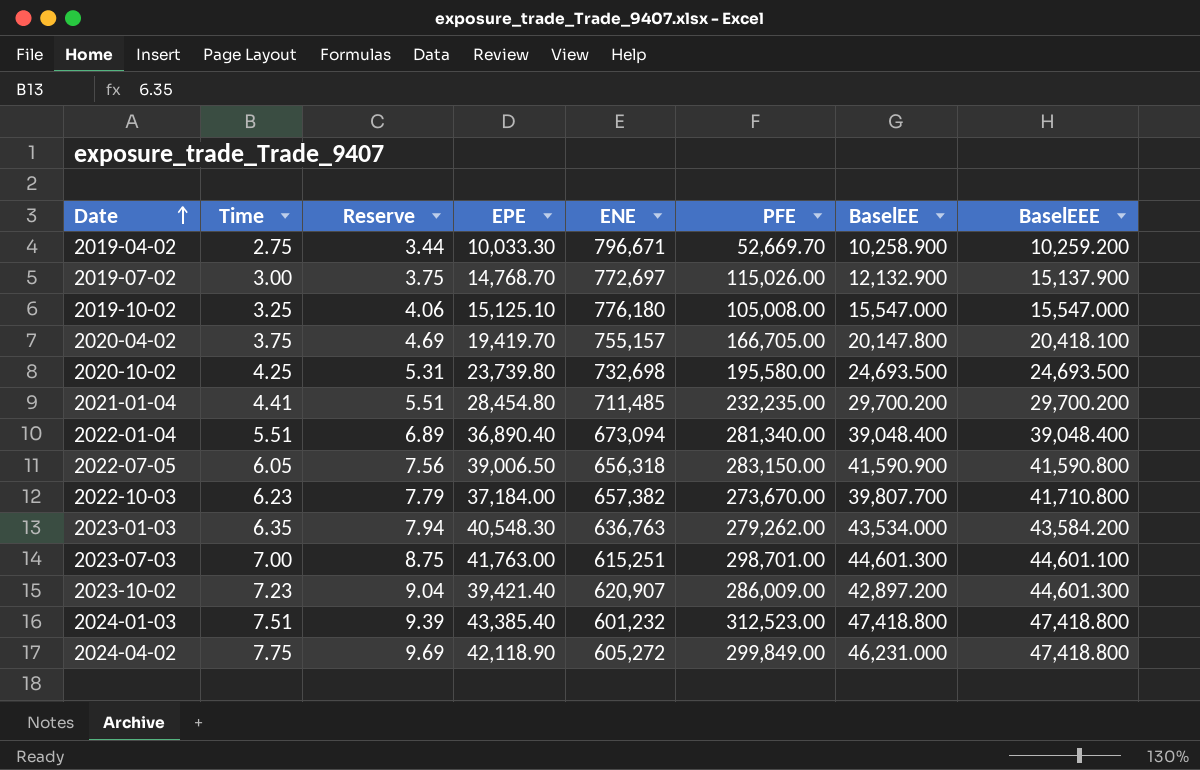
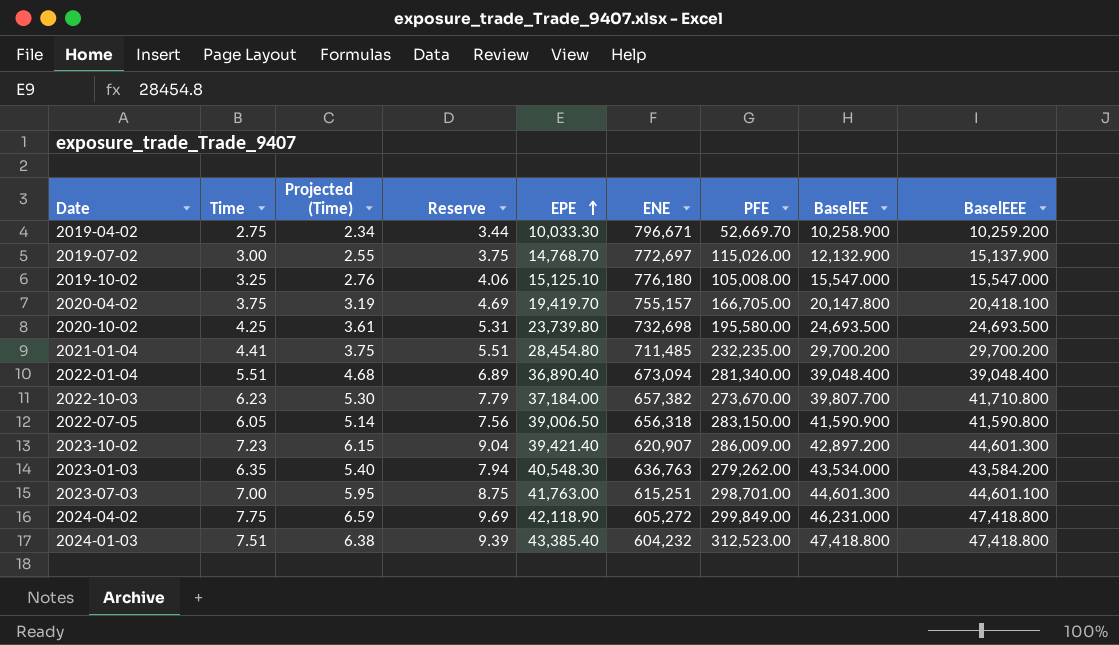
row order: Date ascending -> EPE ascending
column Projected (Time) | formula: none -> [Time] * 0.85
2024-01-03 | ENE: 601,232 -> 604,232

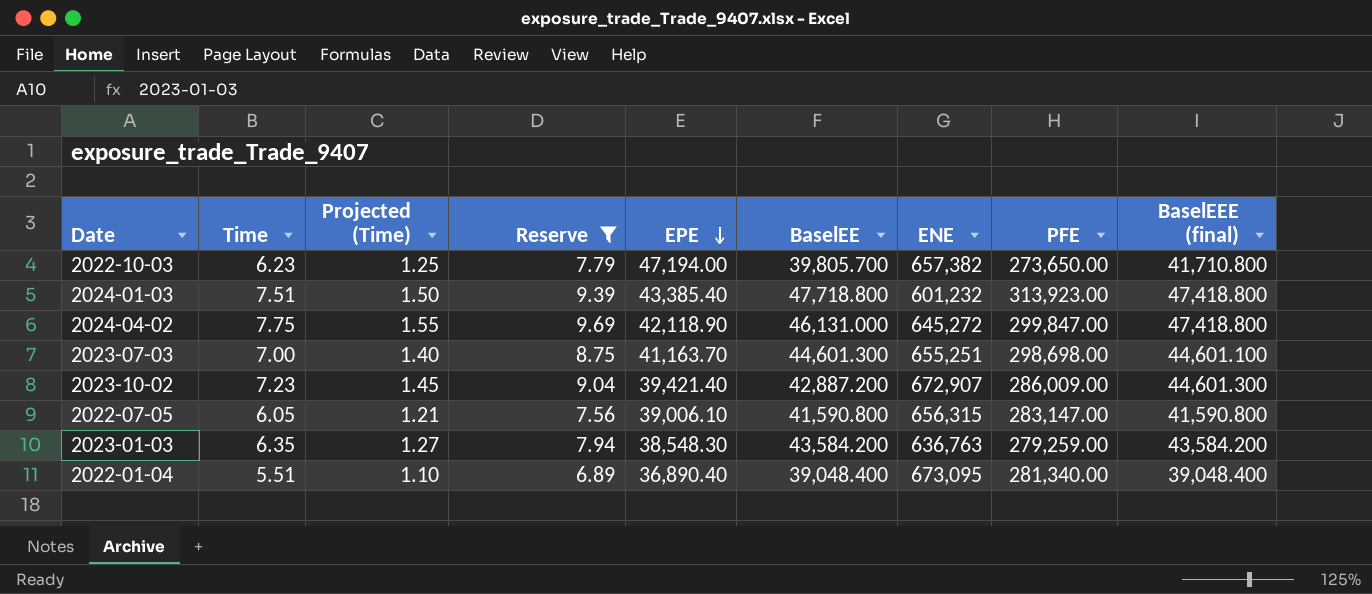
filter: none -> Reserve >= 6.89
row order: EPE ascending -> EPE descending
column Projected (Time) | formula: [Time] * 0.85 -> [Time] * 0.2
column BaselEE | position: 8 -> 6
column name: BaselEEE -> BaselEEE (final)
2022-10-03 | EPE: 37,184.00 -> 47,194.00
2022-10-03 | BaselEE: 39,807.700 -> 39,805.700
2022-10-03 | PFE: 273,670.00 -> 273,650.00
2024-01-03 | BaselEE: 47,418.800 -> 47,718.800
2024-01-03 | ENE: 604,232 -> 601,232
2024-01-03 | PFE: 312,523.00 -> 313,923.00
2024-04-02 | BaselEE: 46,231.000 -> 46,131.000
2024-04-02 | ENE: 605,272 -> 645,272
2024-04-02 | PFE: 299,849.00 -> 299,847.00
2023-07-03 | EPE: 41,763.00 -> 41,163.70
2023-07-03 | ENE: 615,251 -> 655,251
2023-07-03 | PFE: 298,701.00 -> 298,698.00
2023-10-02 | BaselEE: 42,897.200 -> 42,887.200
2023-10-02 | ENE: 620,907 -> 672,907
2022-07-05 | EPE: 39,006.50 -> 39,006.10
2022-07-05 | BaselEE: 41,590.900 -> 41,590.800
2022-07-05 | ENE: 656,318 -> 656,315
2022-07-05 | PFE: 283,150.00 -> 283,147.00
2023-01-03 | EPE: 40,548.30 -> 38,548.30
2023-01-03 | BaselEE: 43,534.000 -> 43,584.200
2023-01-03 | PFE: 279,262.00 -> 279,259.00
2022-01-04 | ENE: 673,094 -> 673,095

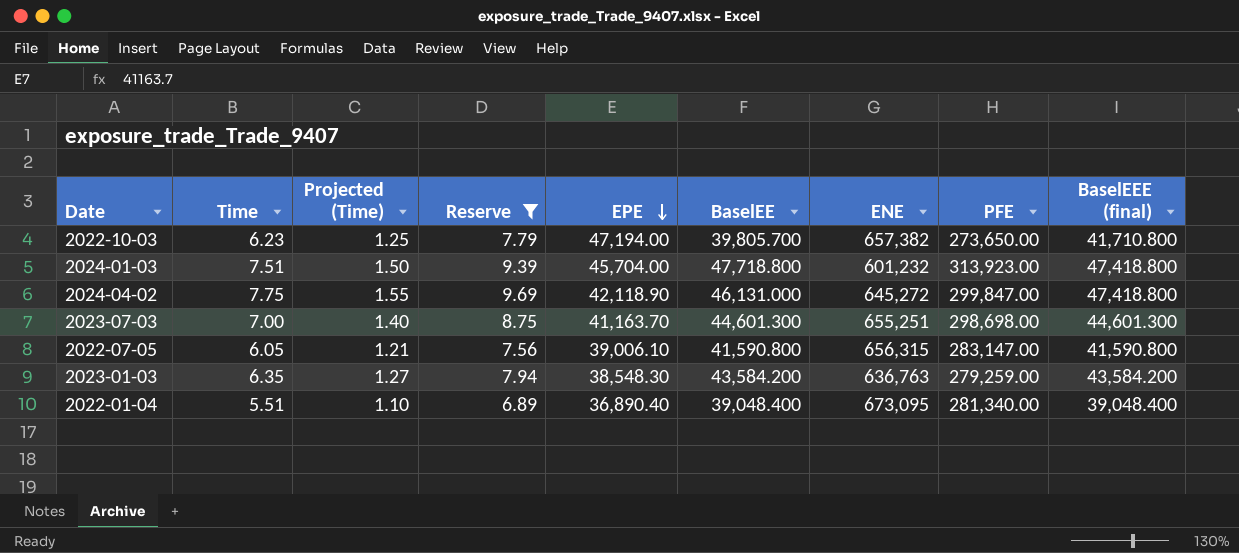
row 2023-10-02: 7.23 | 1.45 | 9.04 | 39,421.40 | 42,887.200 | 672,907 | 286,009.00 | 44,601.300 -> none
2024-01-03 | EPE: 43,385.40 -> 45,704.00
2023-07-03 | BaselEEE (final): 44,601.100 -> 44,601.300

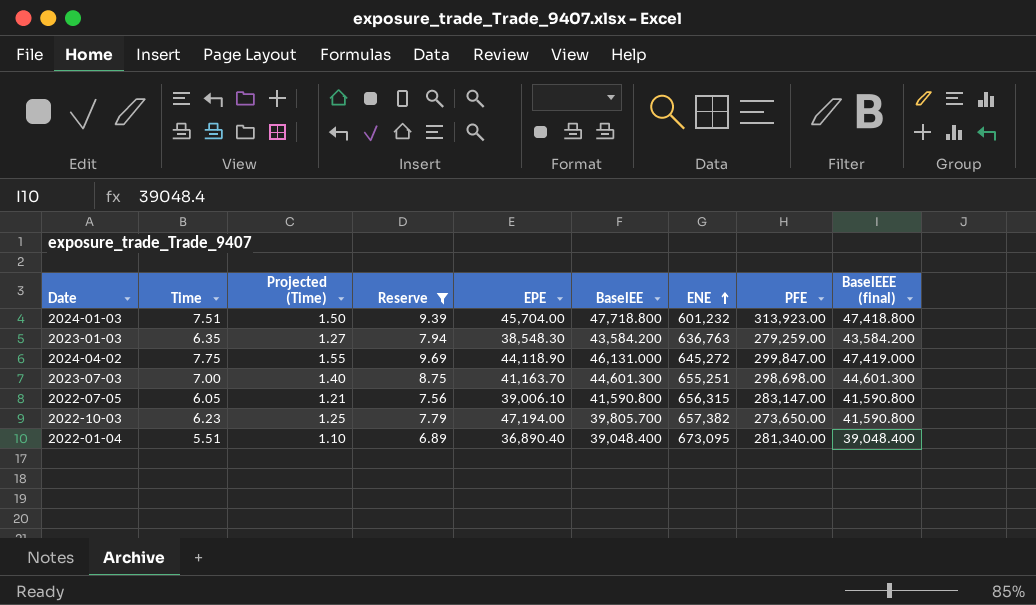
row order: EPE descending -> ENE ascending
2024-04-02 | EPE: 42,118.90 -> 44,118.90
2024-04-02 | BaselEEE (final): 47,418.800 -> 47,419.000
2022-10-03 | BaselEEE (final): 41,710.800 -> 41,590.800

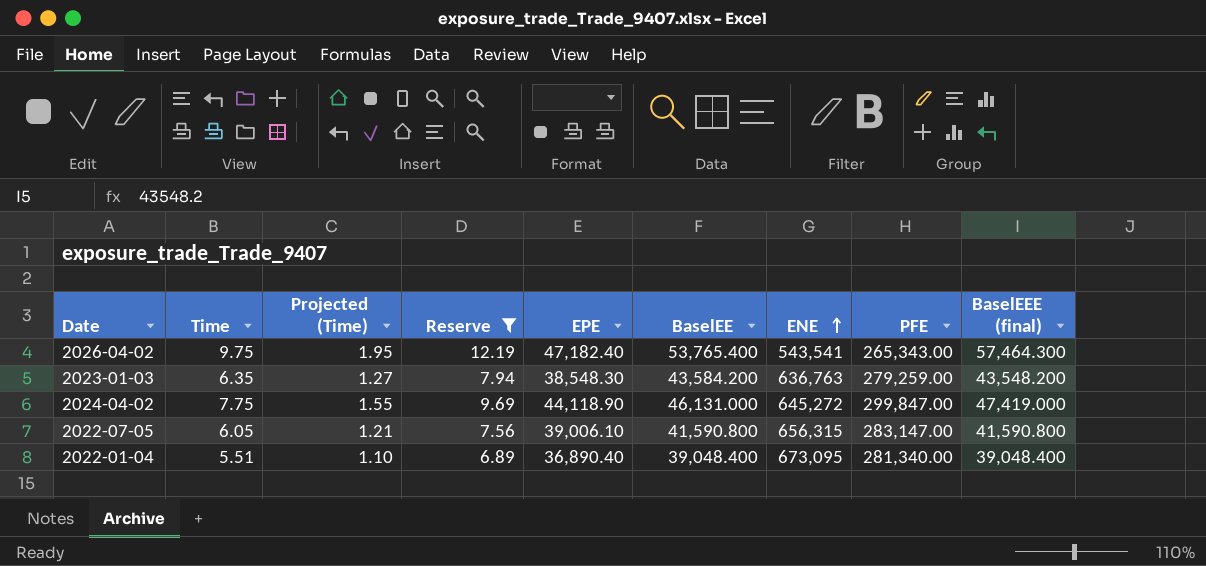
row 2024-01-03: 7.51 | 1.50 | 9.39 | 45,704.00 | 47,718.800 | 601,232 | 313,923.00 | 47,418.800 -> none
row 2023-07-03: 7.00 | 1.40 | 8.75 | 41,163.70 | 44,601.300 | 655,251 | 298,698.00 | 44,601.300 -> none
row 2022-10-03: 6.23 | 1.25 | 7.79 | 47,194.00 | 39,805.700 | 657,382 | 273,650.00 | 41,590.800 -> none
row 2026-04-02: none -> 9.75 | 1.95 | 12.19 | 47,182.40 | 53,765.400 | 543,541 | 265,343.00 | 57,464.300
2023-01-03 | BaselEEE (final): 43,584.200 -> 43,548.200

